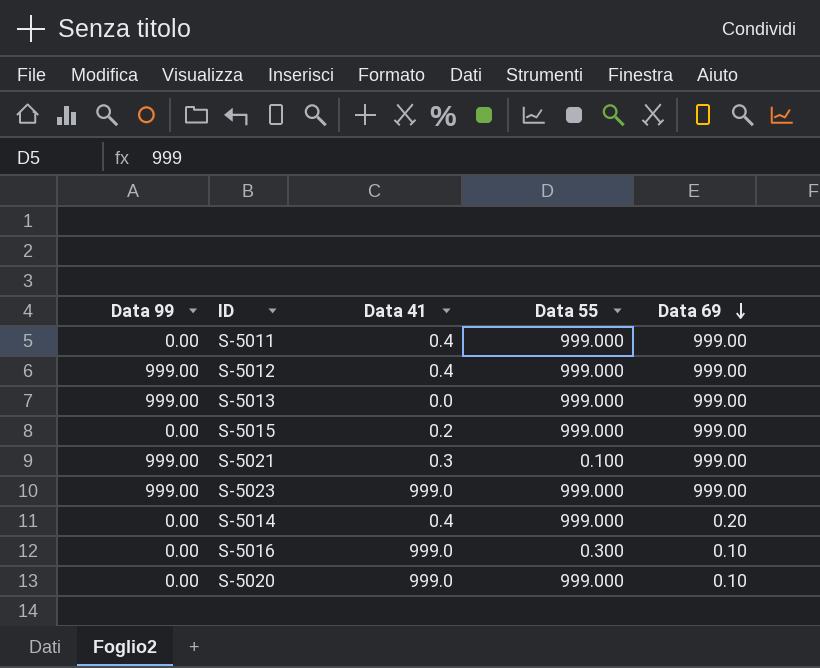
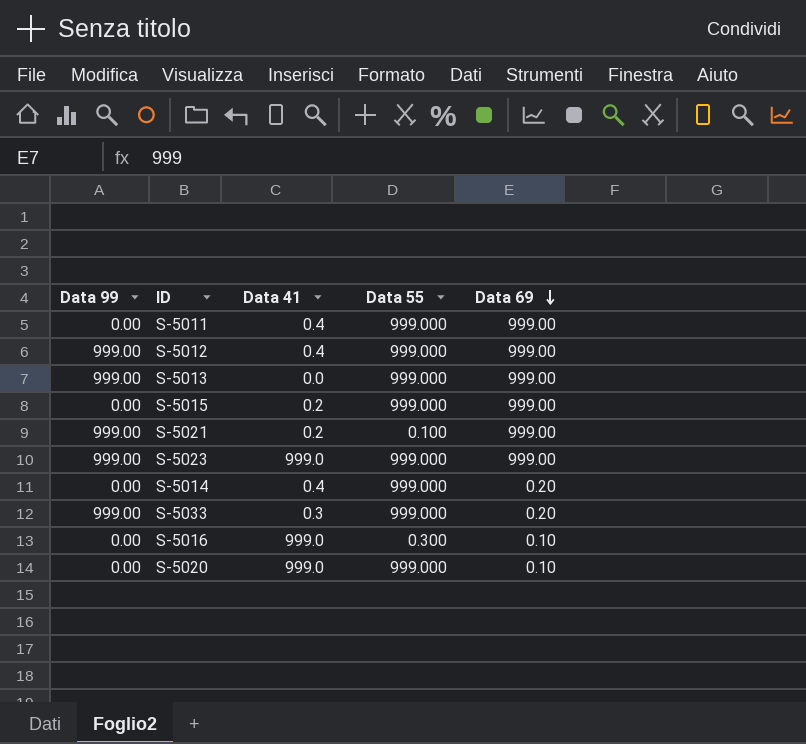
S-5021 | Data 41: 0.3 -> 0.2
row S-5033: none -> 999.00 | 0.3 | 999.000 | 0.20

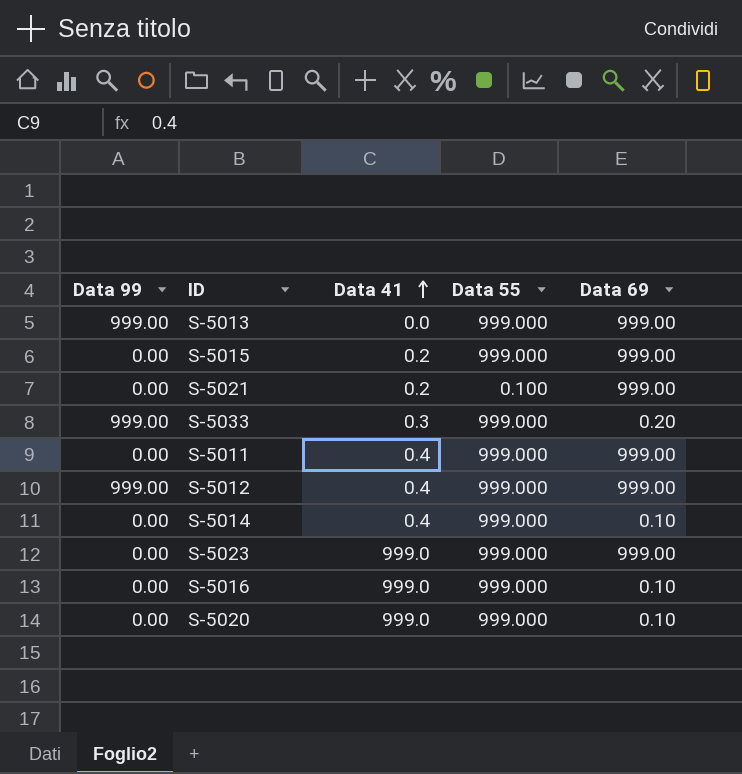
row order: Data 69 descending -> Data 41 ascending
S-5021 | Data 99: 999.00 -> 0.00
S-5014 | Data 69: 0.20 -> 0.10
S-5023 | Data 99: 999.00 -> 0.00
S-5016 | Data 55: 0.300 -> 999.000

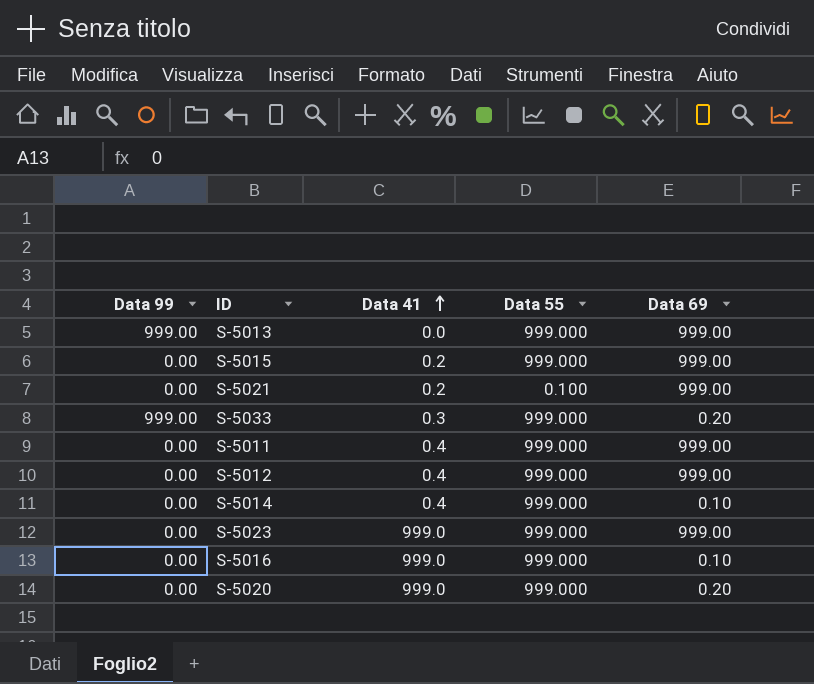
S-5012 | Data 99: 999.00 -> 0.00
S-5020 | Data 69: 0.10 -> 0.20

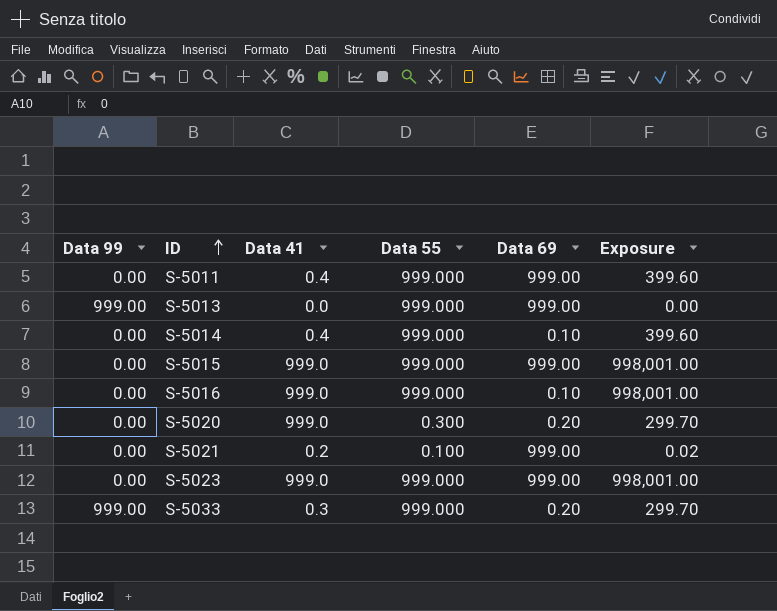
row order: Data 41 ascending -> ID ascending
column Exposure | formula: none -> [Data 41] * [Data 55]
row S-5012: 0.00 | 0.4 | 999.000 | 999.00 -> none
S-5015 | Data 41: 0.2 -> 999.0
S-5020 | Data 55: 999.000 -> 0.300

